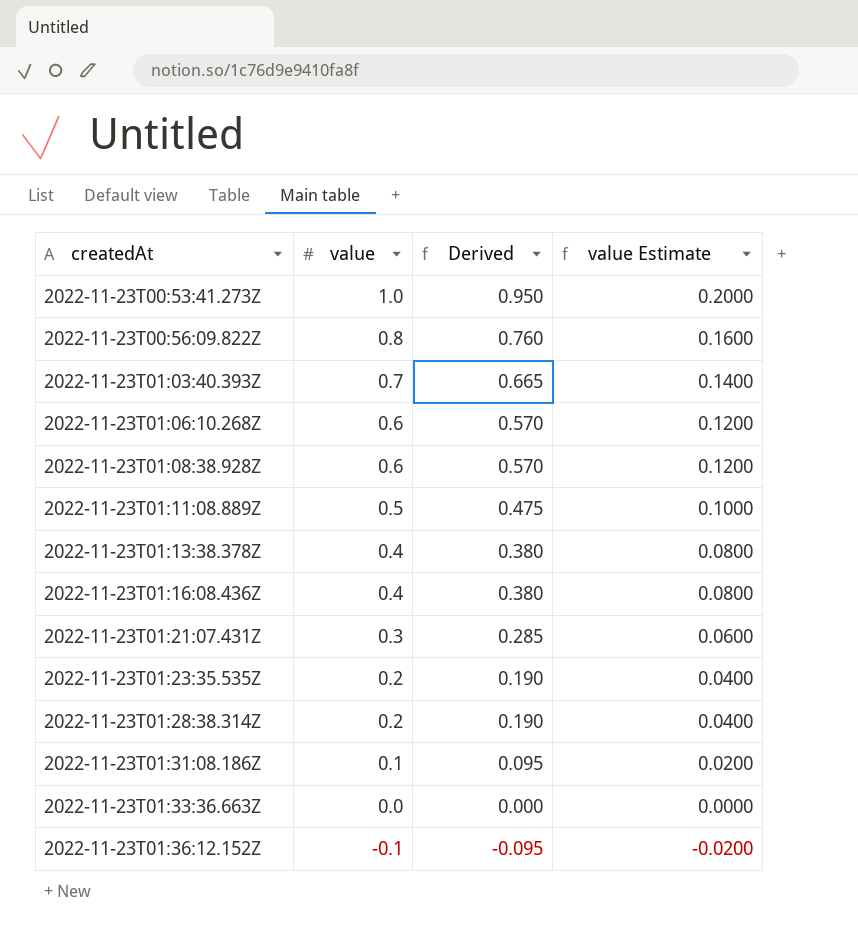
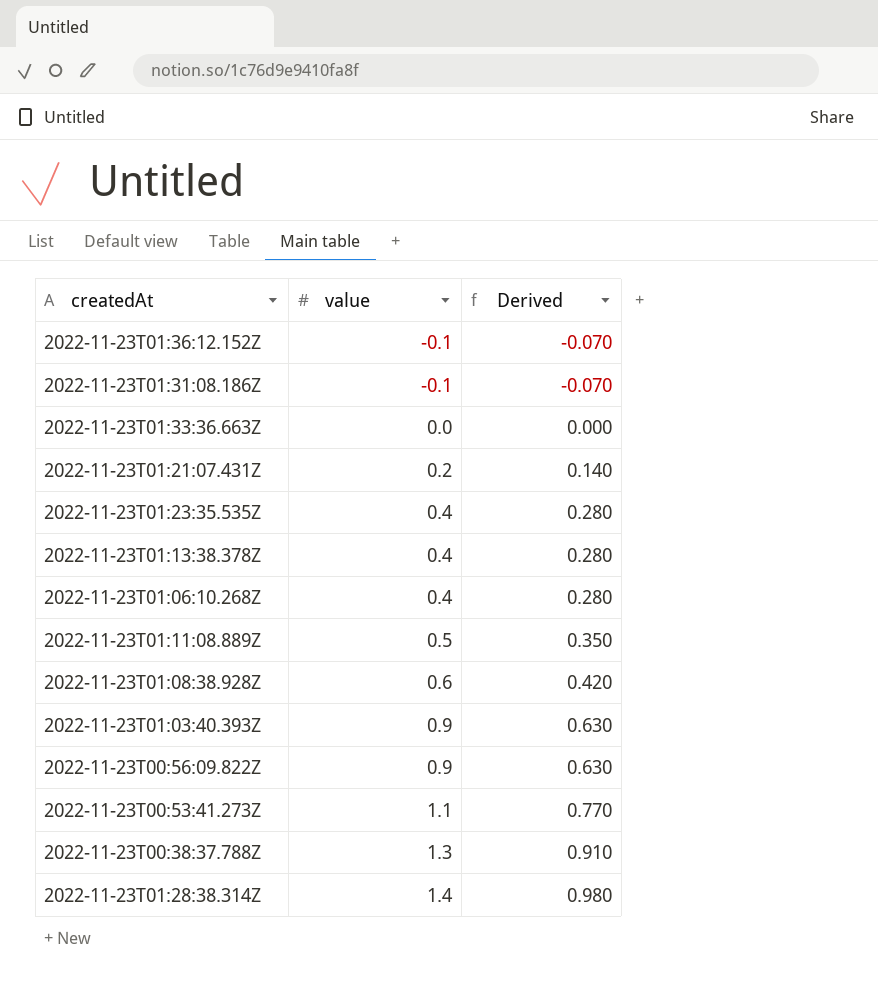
row order: createdAt ascending -> value ascending
column value Estimate | formula: [value] * 0.2 -> none
column Derived | formula: [value] * 0.95 -> [value] * 0.7
row 2022-11-23T01:16:08.436Z: 0.4 | 0.380 | 0.0800 -> none
2022-11-23T01:31:08.186Z | value: 0.1 -> -0.1
2022-11-23T01:21:07.431Z | value: 0.3 -> 0.2
2022-11-23T01:23:35.535Z | value: 0.2 -> 0.4
2022-11-23T01:06:10.268Z | value: 0.6 -> 0.4
2022-11-23T01:03:40.393Z | value: 0.7 -> 0.9
2022-11-23T00:56:09.822Z | value: 0.8 -> 0.9
2022-11-23T00:53:41.273Z | value: 1.0 -> 1.1
row 2022-11-23T00:38:37.788Z: none -> 1.3 | 0.910
2022-11-23T01:28:38.314Z | value: 0.2 -> 1.4

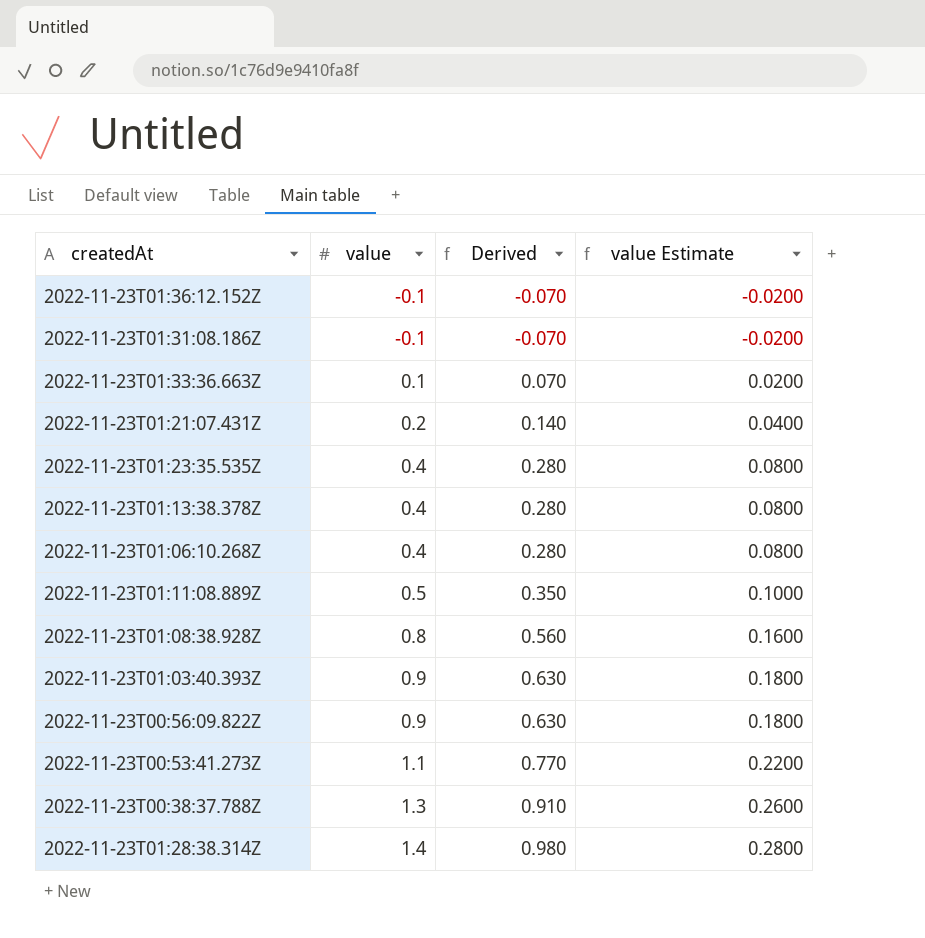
column value Estimate | formula: none -> [value] * 0.2
2022-11-23T01:33:36.663Z | value: 0.0 -> 0.1
2022-11-23T01:33:36.663Z | Derived: 0.000 -> 0.070
2022-11-23T01:08:38.928Z | value: 0.6 -> 0.8
2022-11-23T01:08:38.928Z | Derived: 0.420 -> 0.560

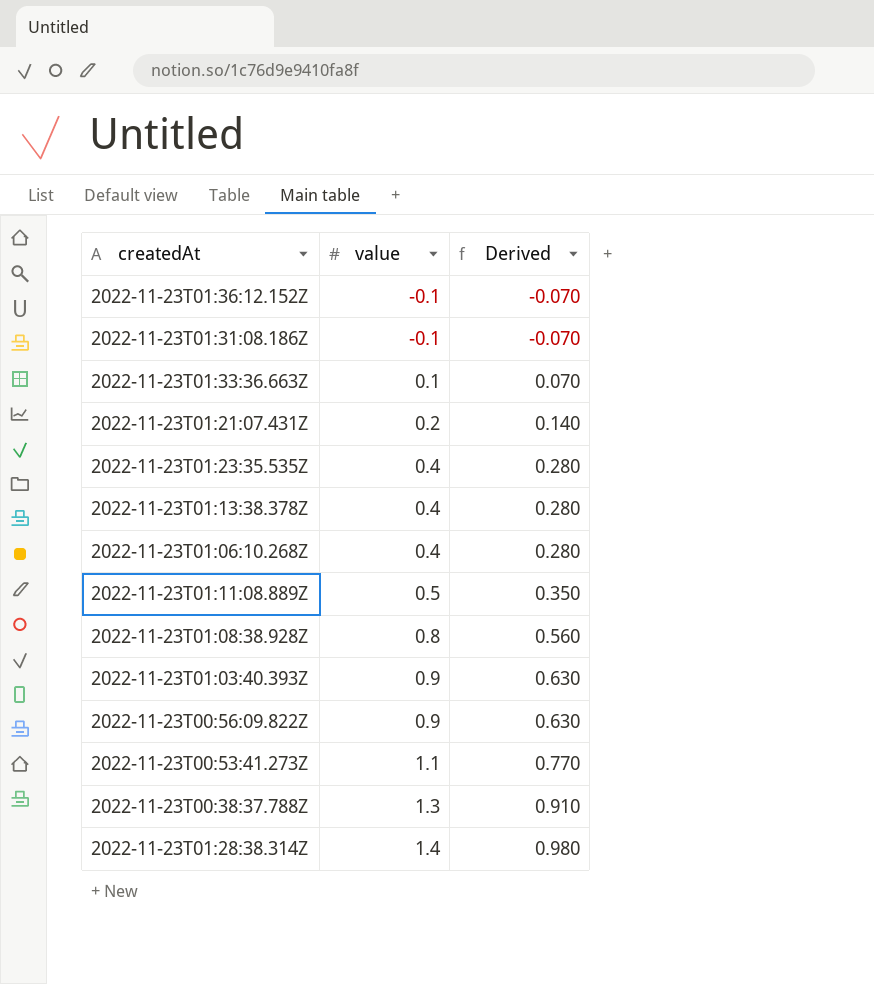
column value Estimate | formula: [value] * 0.2 -> none

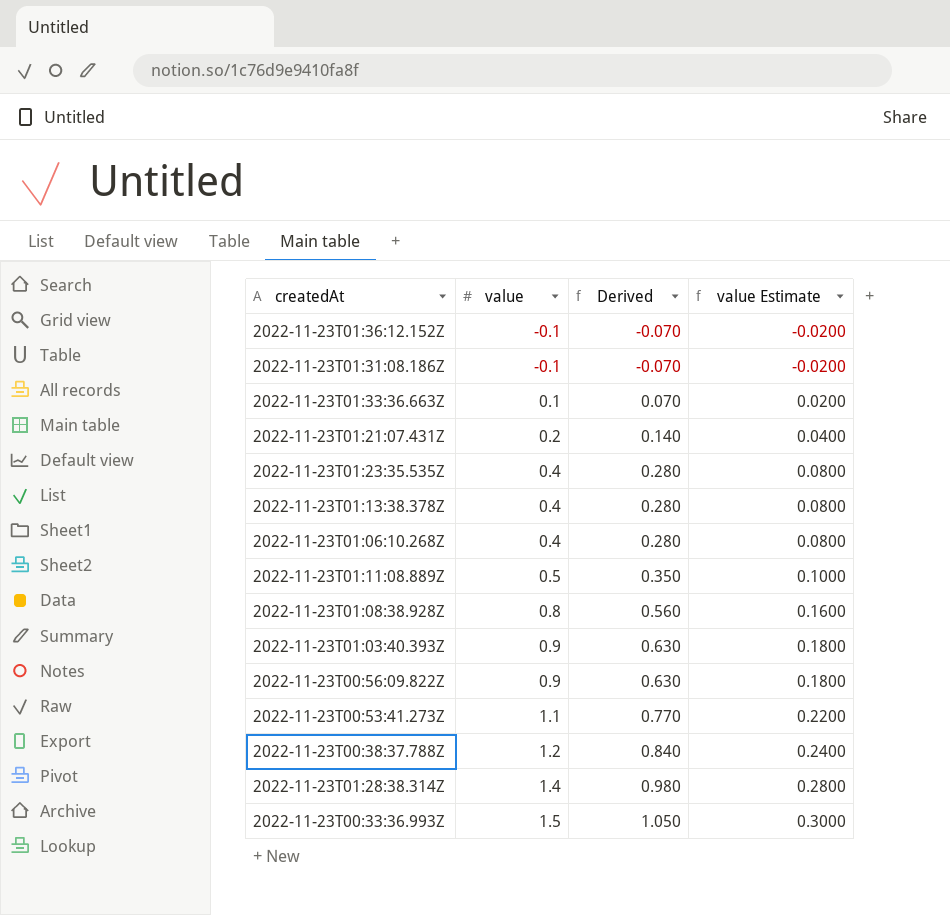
column value Estimate | formula: none -> [value] * 0.2
2022-11-23T00:38:37.788Z | value: 1.3 -> 1.2
2022-11-23T00:38:37.788Z | Derived: 0.910 -> 0.840
row 2022-11-23T00:33:36.993Z: none -> 1.5 | 1.050 | 0.3000

